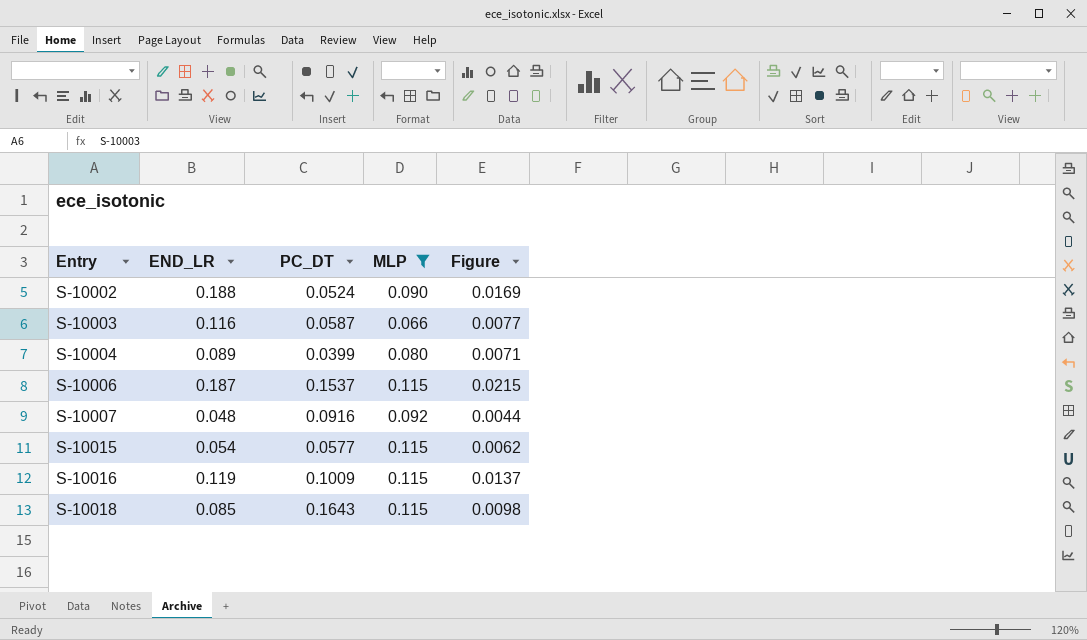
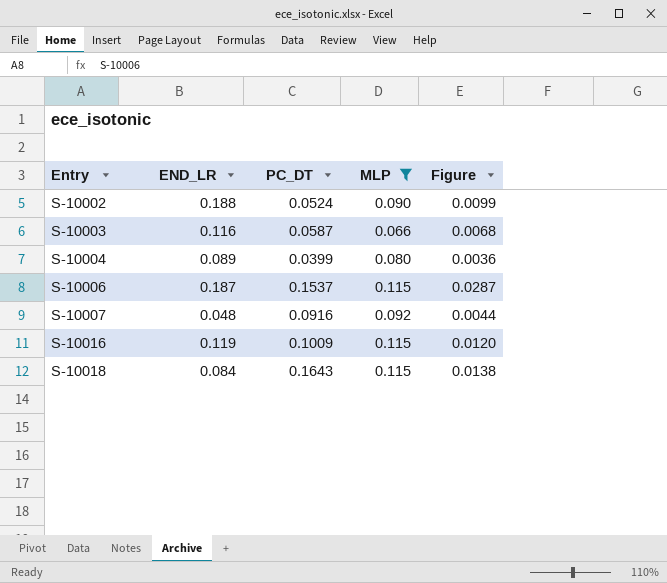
column Figure | formula: [END_LR] * [MLP] -> [END_LR] * [PC_DT]
row S-10015: 0.054 | 0.0577 | 0.115 | 0.0062 -> none
S-10018 | END_LR: 0.085 -> 0.084

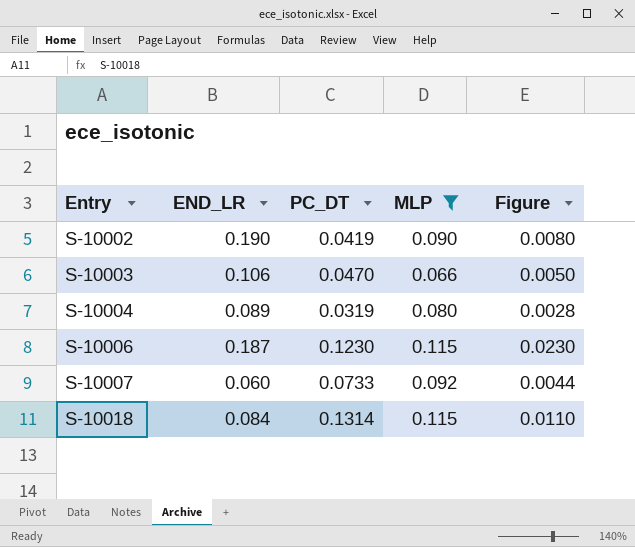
row S-10016: 0.119 | 0.1009 | 0.115 | 0.0120 -> none
S-10002 | END_LR: 0.188 -> 0.190
S-10002 | PC_DT: 0.0524 -> 0.0419
S-10002 | Figure: 0.0099 -> 0.0080
S-10003 | END_LR: 0.116 -> 0.106
S-10003 | PC_DT: 0.0587 -> 0.0470
S-10003 | Figure: 0.0068 -> 0.0050
S-10004 | PC_DT: 0.0399 -> 0.0319
S-10004 | Figure: 0.0036 -> 0.0028
S-10006 | PC_DT: 0.1537 -> 0.1230
S-10006 | Figure: 0.0287 -> 0.0230
S-10007 | END_LR: 0.048 -> 0.060
S-10007 | PC_DT: 0.0916 -> 0.0733
S-10018 | PC_DT: 0.1643 -> 0.1314
S-10018 | Figure: 0.0138 -> 0.0110

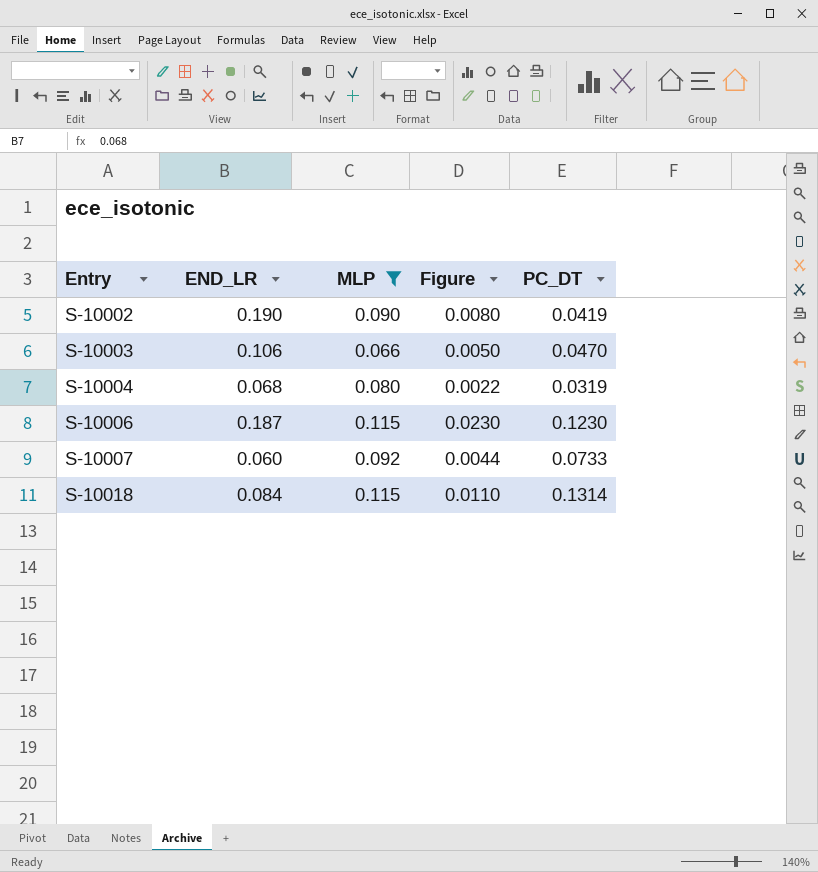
column PC_DT | position: 3 -> 5
S-10004 | END_LR: 0.089 -> 0.068
S-10004 | Figure: 0.0028 -> 0.0022

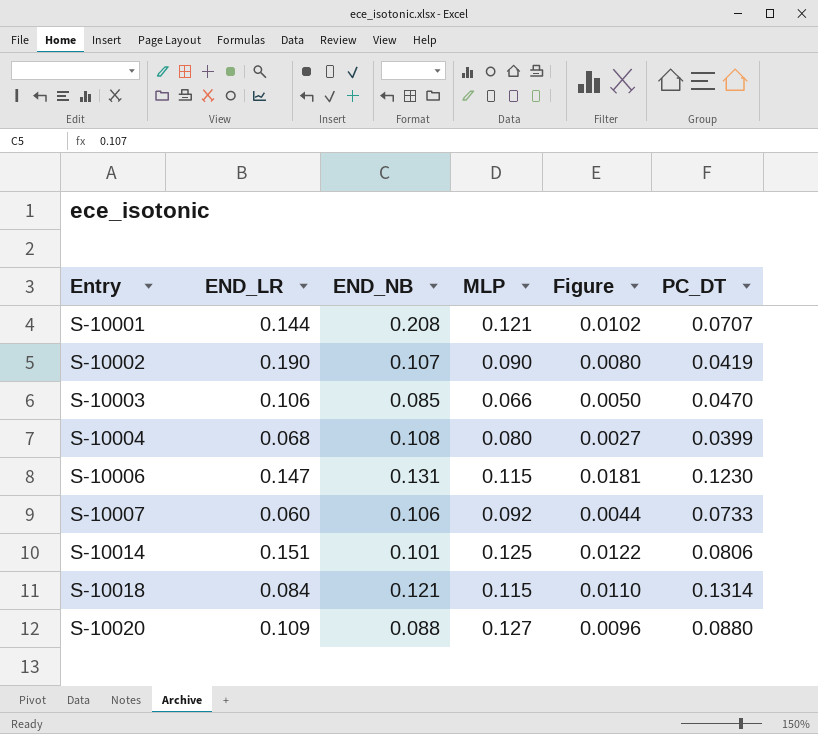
filter: MLP <= 0.115 -> none
column END_NB | position: none -> 3
S-10004 | Figure: 0.0022 -> 0.0027
S-10004 | PC_DT: 0.0319 -> 0.0399
S-10006 | END_LR: 0.187 -> 0.147
S-10006 | Figure: 0.0230 -> 0.0181

